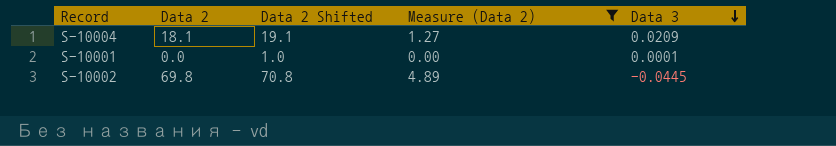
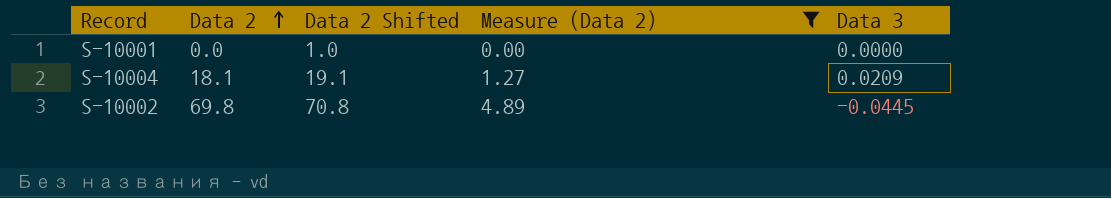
row order: Data 3 descending -> Data 2 ascending
S-10001 | Data 3: 0.0001 -> 0.0000

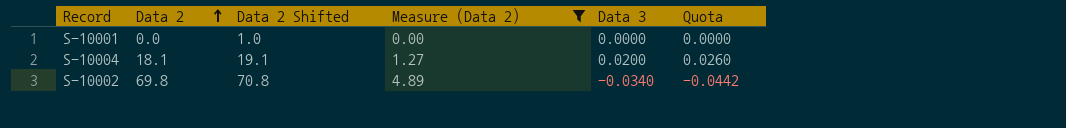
column Quota | formula: none -> [Data 3] * 1.3
S-10004 | Data 3: 0.0209 -> 0.0200
S-10002 | Data 3: -0.0445 -> -0.0340

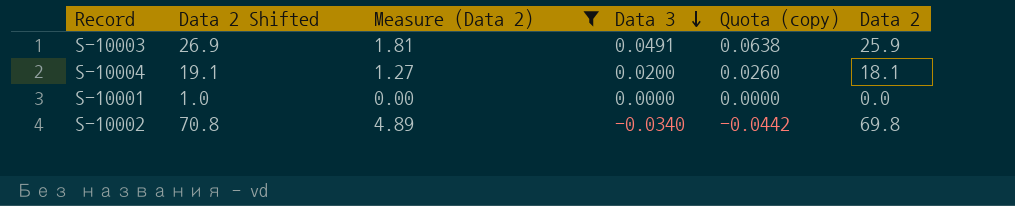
row order: Data 2 ascending -> Data 3 descending
column name: Quota -> Quota (copy)
column Data 2 | position: 2 -> 6
row S-10003: none -> 26.9 | 1.81 | 0.0491 | 0.0638 | 25.9

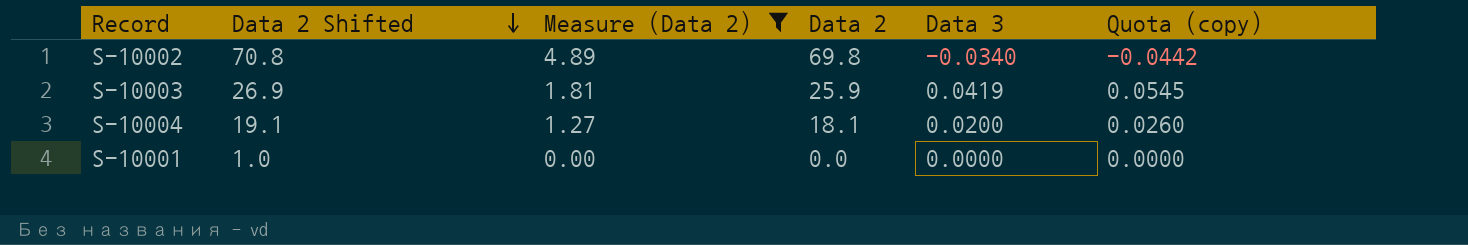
row order: Data 3 descending -> Data 2 Shifted descending
column Data 2 | position: 6 -> 4
S-10003 | Data 3: 0.0491 -> 0.0419
S-10003 | Quota (copy): 0.0638 -> 0.0545

